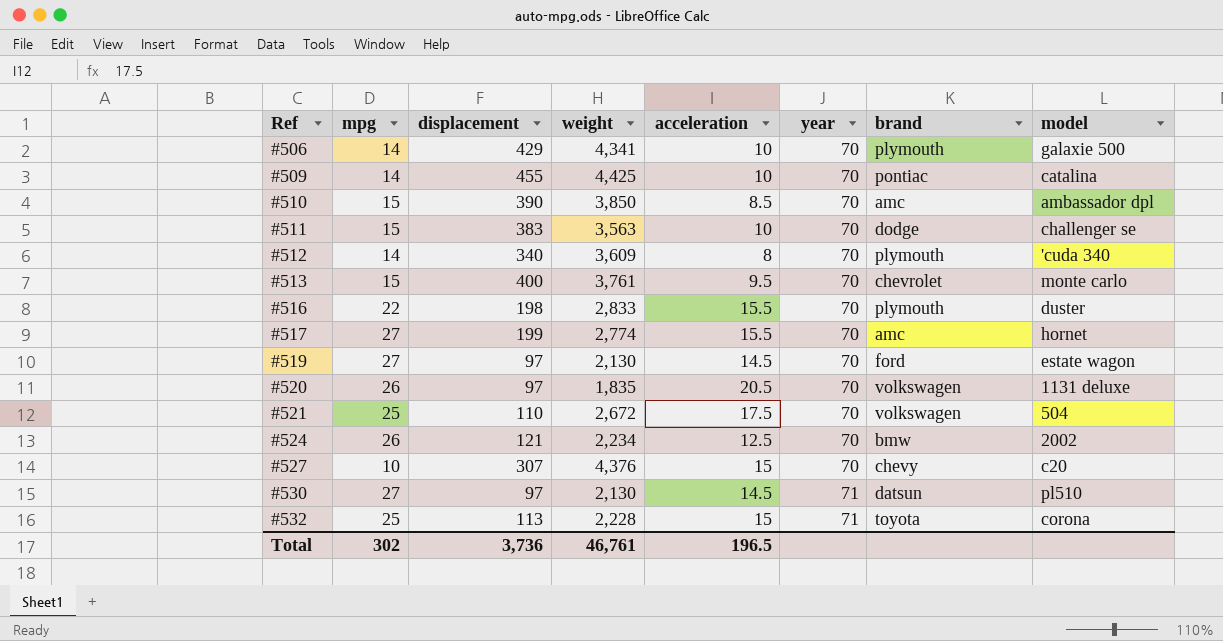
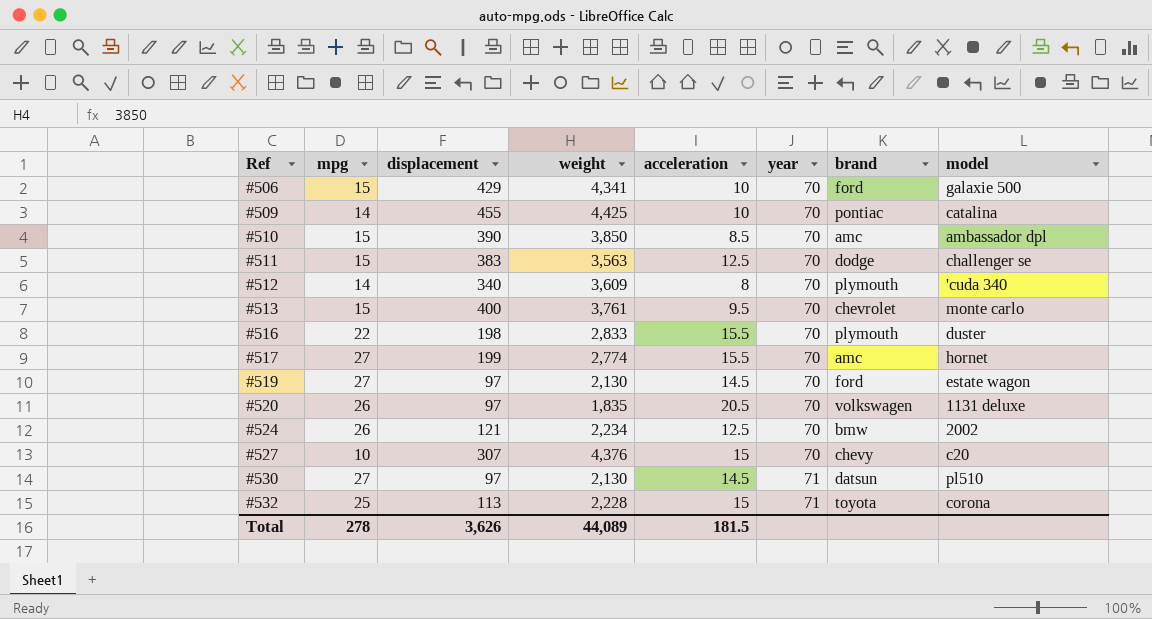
row #521: 25 | 110 | 2,672 | 17.5 | 70 | volkswagen | 504 -> none
#506 | mpg: 14 -> 15
#506 | brand: plymouth -> ford
#511 | acceleration: 10 -> 12.5
Total | mpg: 302 -> 278
Total | displacement: 3,736 -> 3,626
Total | weight: 46,761 -> 44,089
Total | acceleration: 196.5 -> 181.5

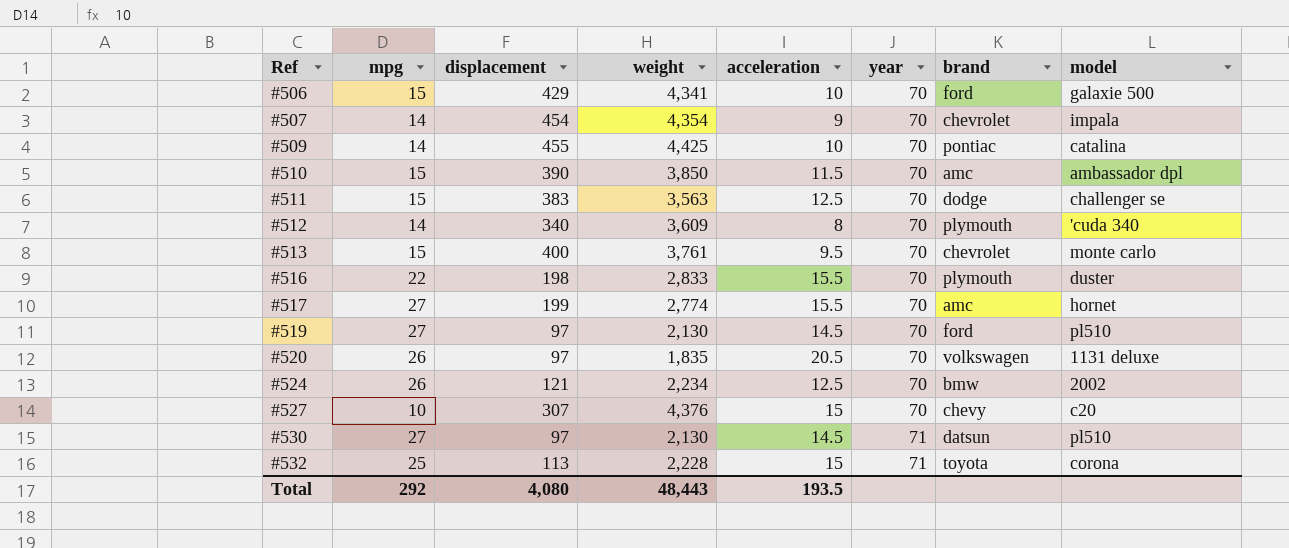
row #507: none -> 14 | 454 | 4,354 | 9 | 70 | chevrolet | impala
#510 | acceleration: 8.5 -> 11.5
#519 | model: estate wagon -> pl510
Total | mpg: 278 -> 292
Total | displacement: 3,626 -> 4,080
Total | weight: 44,089 -> 48,443
Total | acceleration: 181.5 -> 193.5

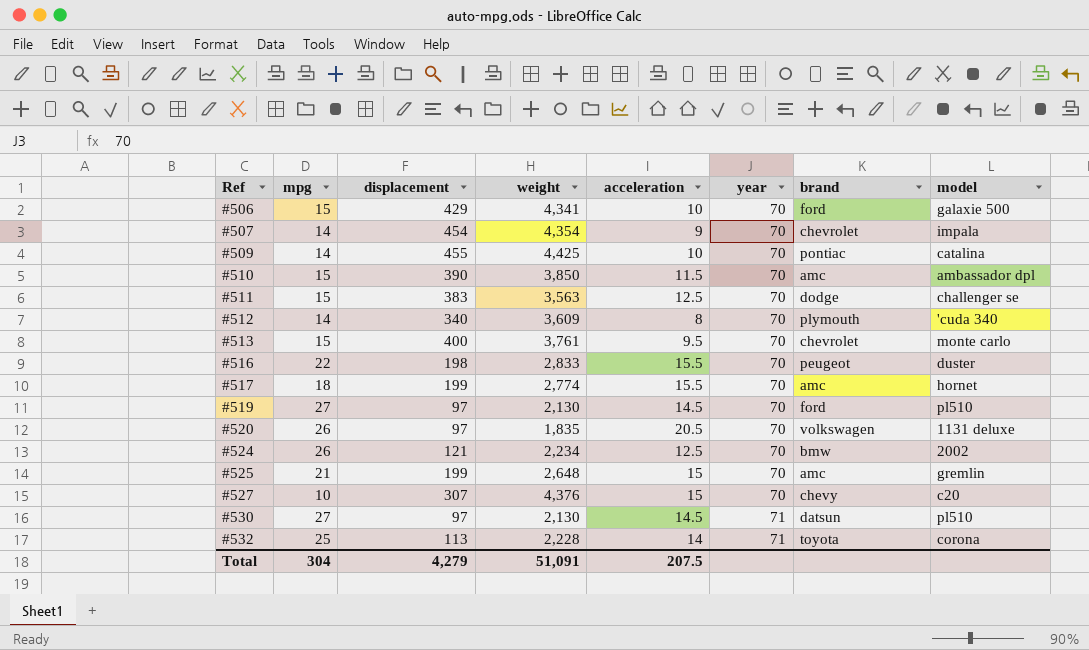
#516 | brand: plymouth -> peugeot
#517 | mpg: 27 -> 18
row #525: none -> 21 | 199 | 2,648 | 15 | 70 | amc | gremlin
#532 | acceleration: 15 -> 14
Total | mpg: 292 -> 304
Total | displacement: 4,080 -> 4,279
Total | weight: 48,443 -> 51,091
Total | acceleration: 193.5 -> 207.5

